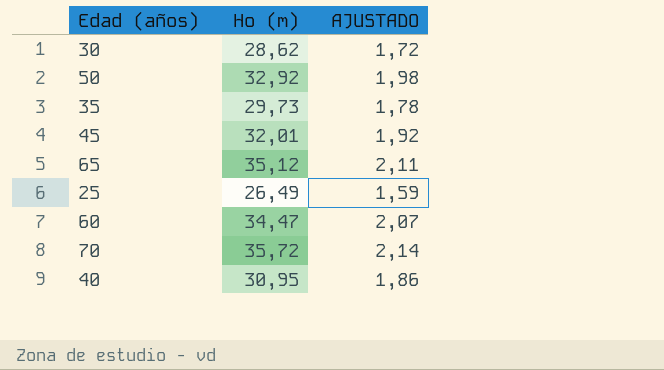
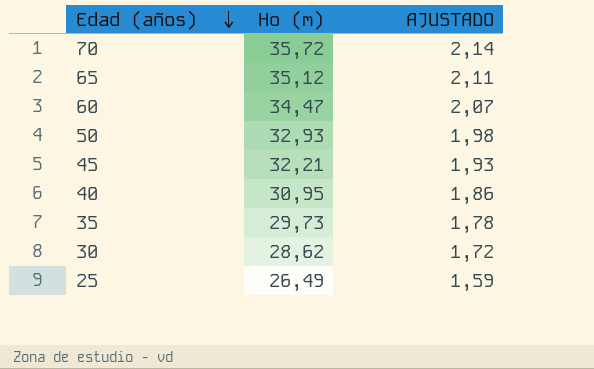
row order: none -> Edad (años) descending
50 | Ho (m): 32,92 -> 32,93
45 | Ho (m): 32,01 -> 32,21
45 | AJUSTADO: 1,92 -> 1,93

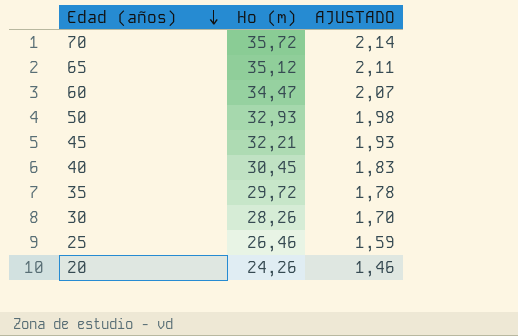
40 | Ho (m): 30,95 -> 30,45
40 | AJUSTADO: 1,86 -> 1,83
35 | Ho (m): 29,73 -> 29,72
30 | Ho (m): 28,62 -> 28,26
30 | AJUSTADO: 1,72 -> 1,70
25 | Ho (m): 26,49 -> 26,46
row 20: none -> 24,26 | 1,46

